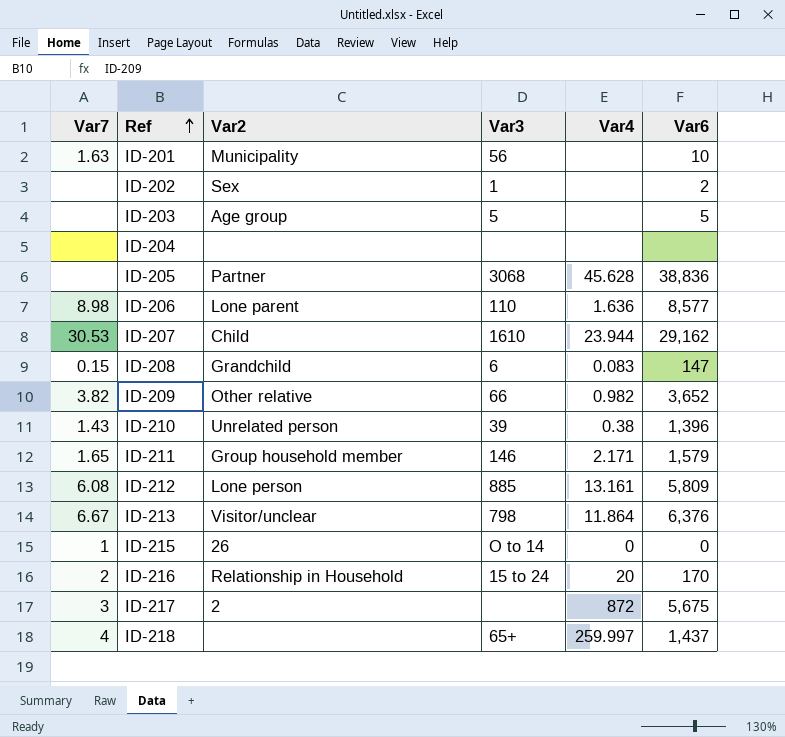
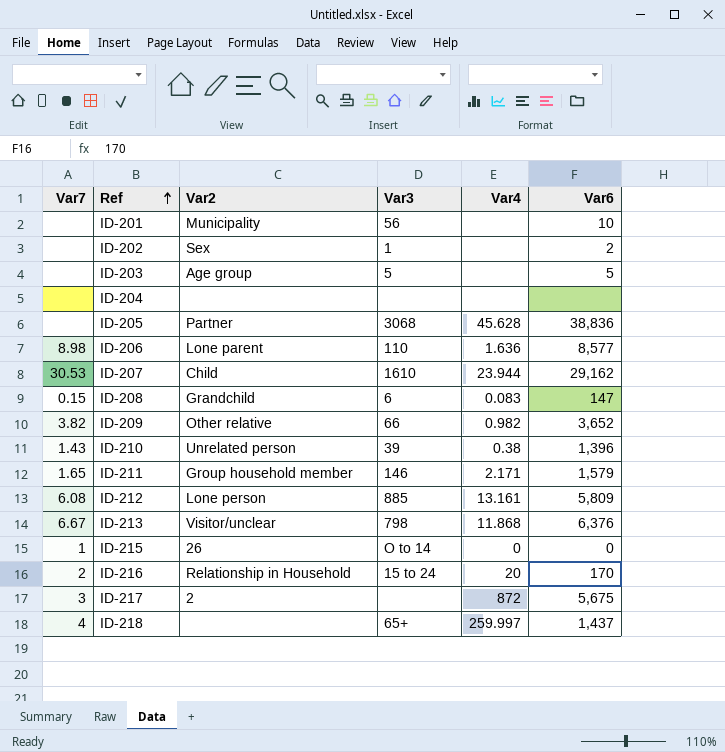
ID-201 | Var7: 1.63 -> none
ID-213 | Var4: 11.864 -> 11.868

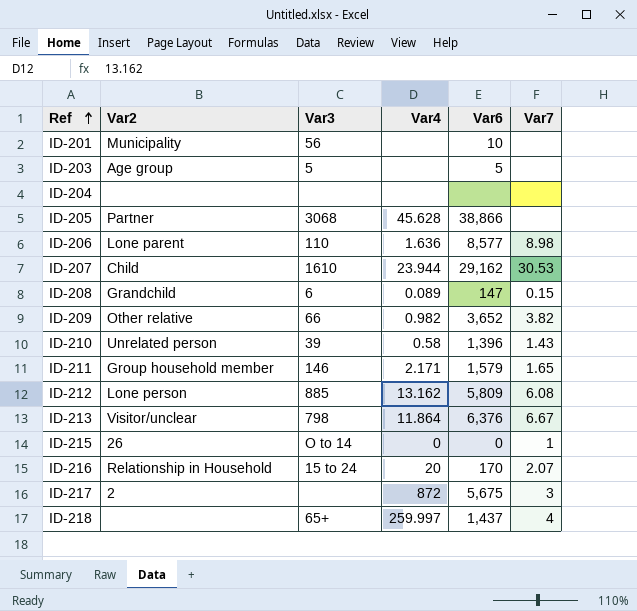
column Var7 | position: 1 -> 6
row ID-202: none | Sex | 1 | none | 2 -> none
ID-205 | Var6: 38,836 -> 38,866
ID-208 | Var4: 0.083 -> 0.089
ID-210 | Var4: 0.38 -> 0.58
ID-212 | Var4: 13.161 -> 13.162
ID-213 | Var4: 11.868 -> 11.864
ID-216 | Var7: 2 -> 2.07

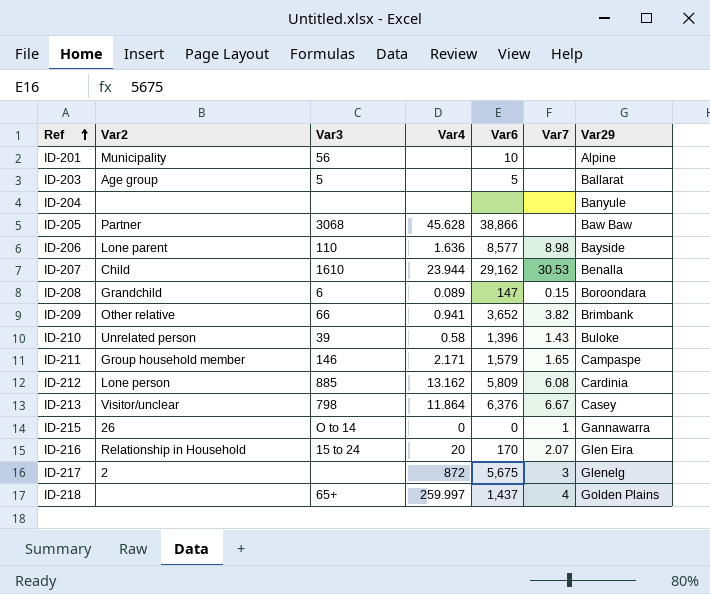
column Var29 | position: none -> 7
ID-209 | Var4: 0.982 -> 0.941

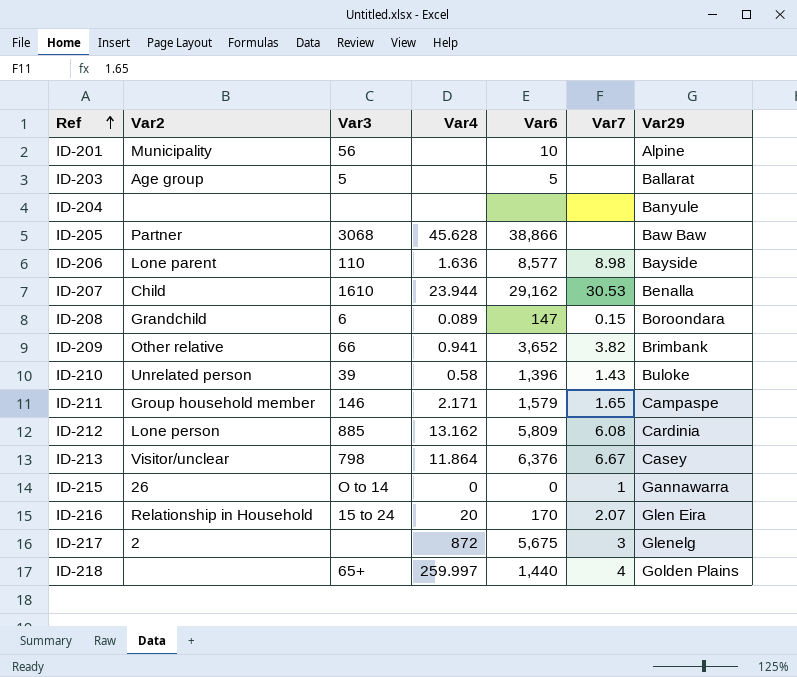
ID-218 | Var6: 1,437 -> 1,440

